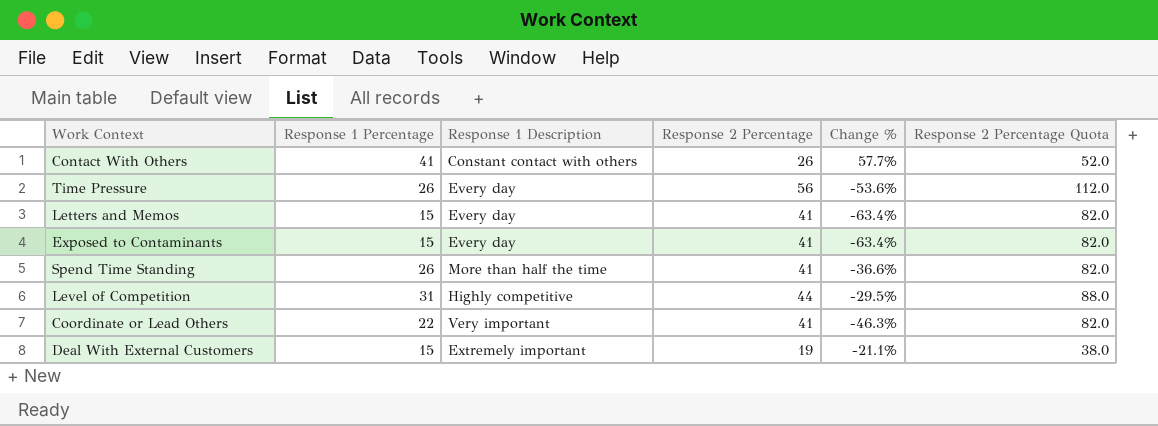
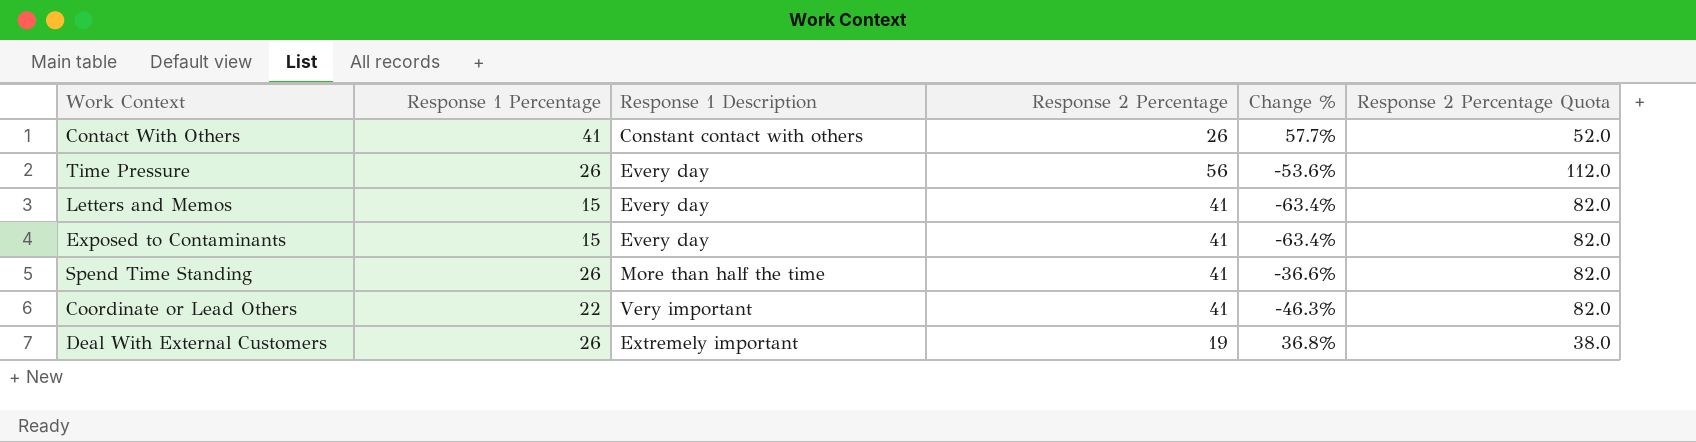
row Level of Competition: 31 | Highly competitive | 44 | -29.5% | 88.0 -> none
Deal With External Customers | Response 1 Percentage: 15 -> 26
Deal With External Customers | Change %: -21.1% -> 36.8%

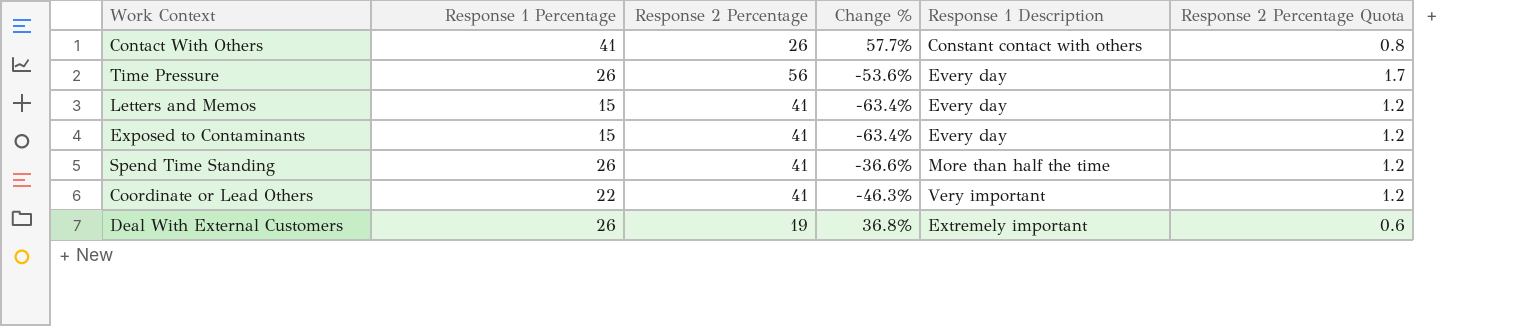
column Response 1 Description | position: 3 -> 5
column Response 2 Percentage Quota | formula: [Response 2 Percentage] * 2 -> [Response 2 Percentage] * 0.03

